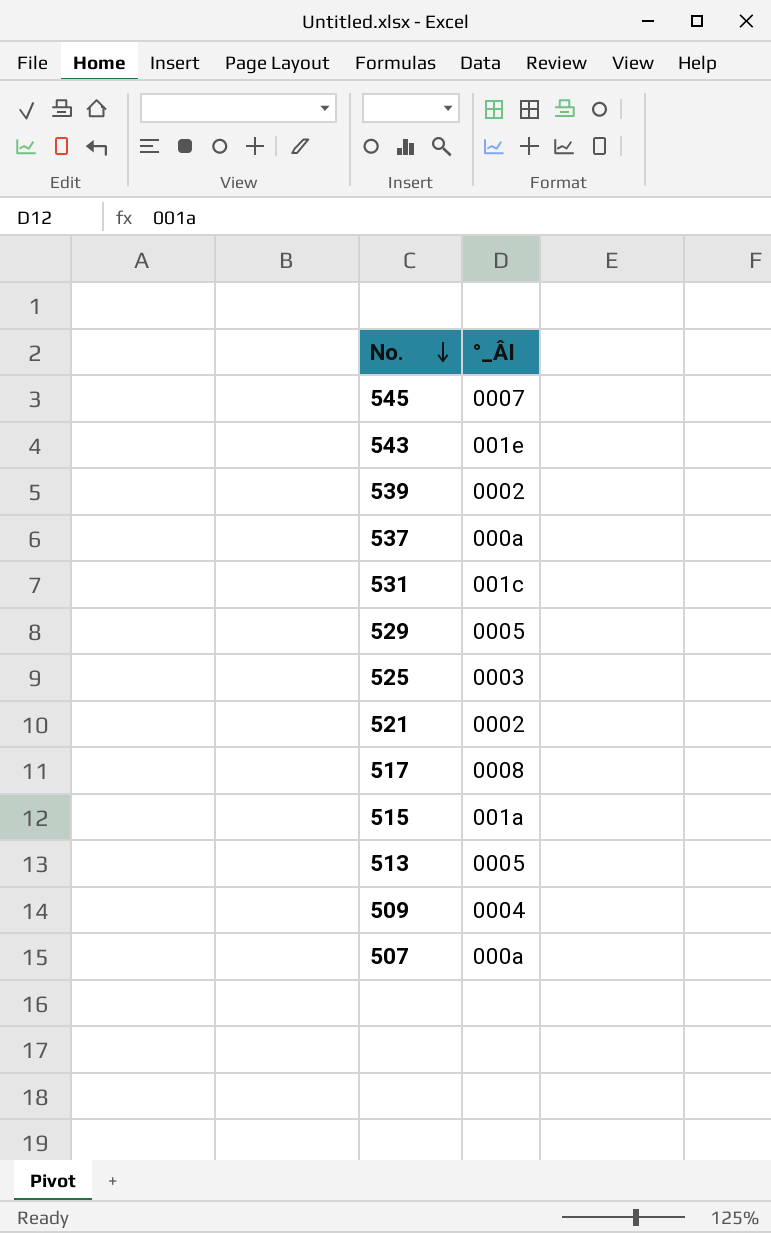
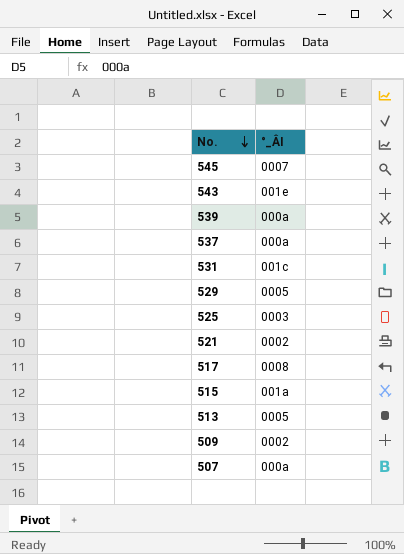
539 | °_ÂI: 0002 -> 000a
509 | °_ÂI: 0004 -> 0002

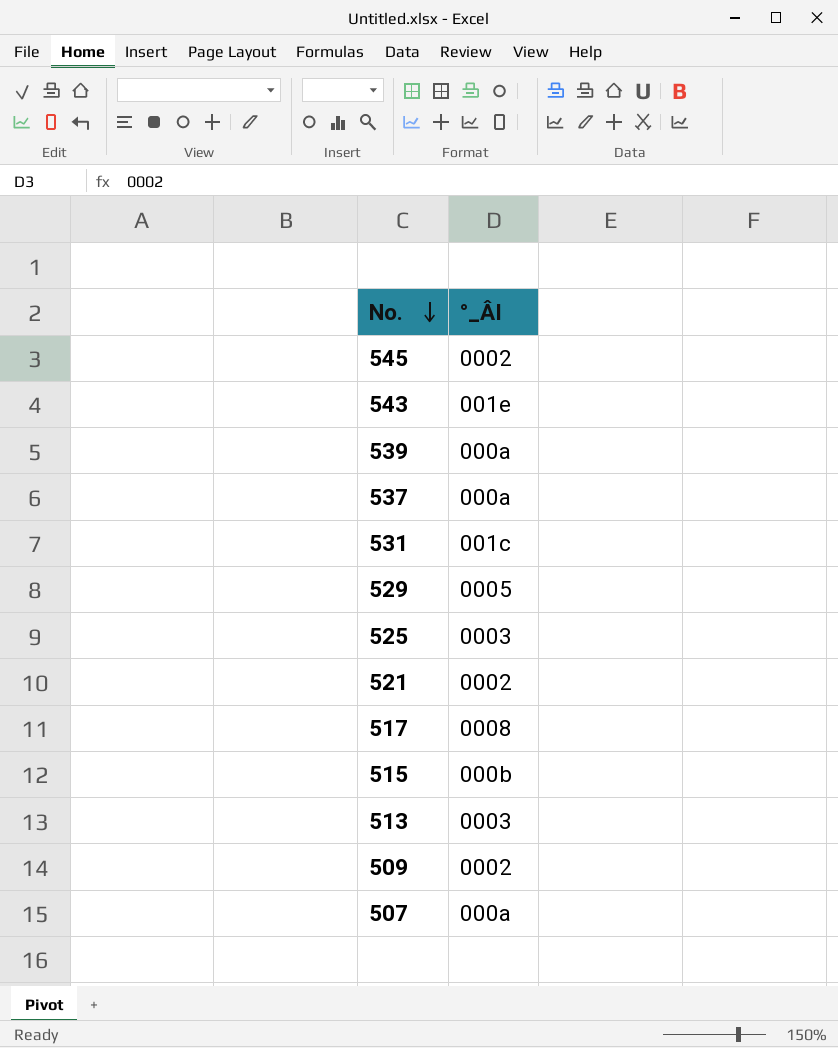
545 | °_ÂI: 0007 -> 0002
515 | °_ÂI: 001a -> 000b
513 | °_ÂI: 0005 -> 0003

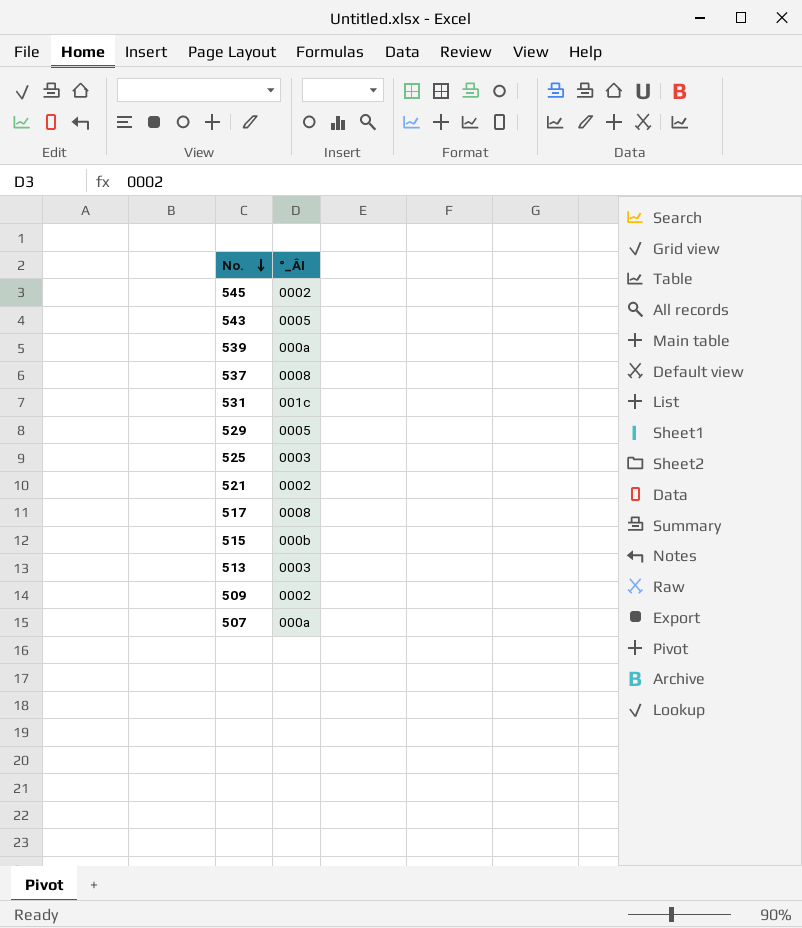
543 | °_ÂI: 001e -> 0005
537 | °_ÂI: 000a -> 0008

